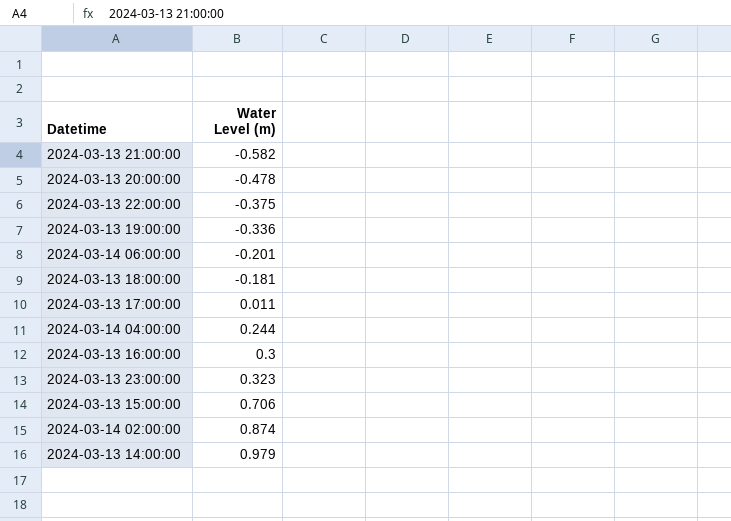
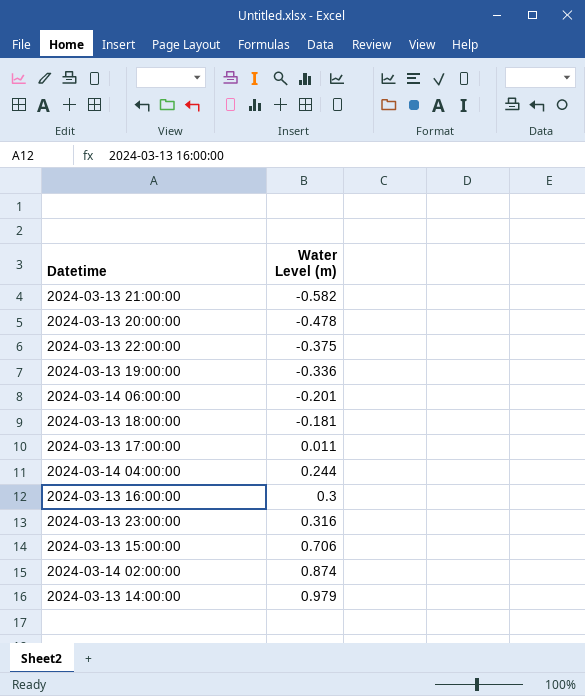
2024-03-13 23:00:00 | Water Level (m): 0.323 -> 0.316

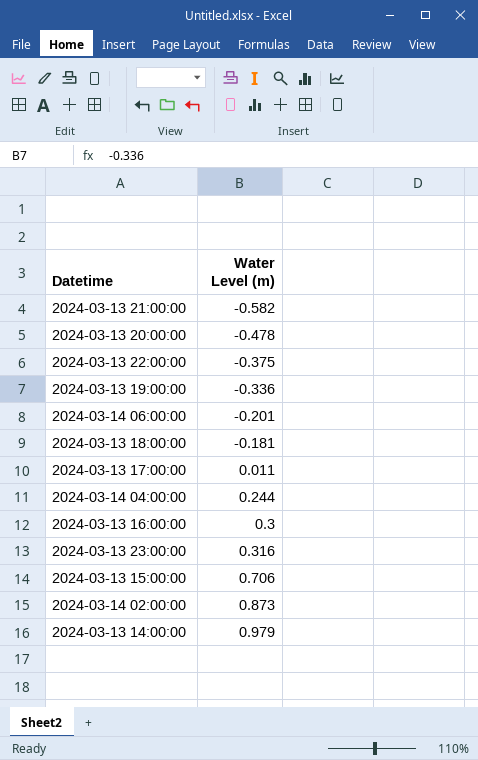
2024-03-14 02:00:00 | Water Level (m): 0.874 -> 0.873

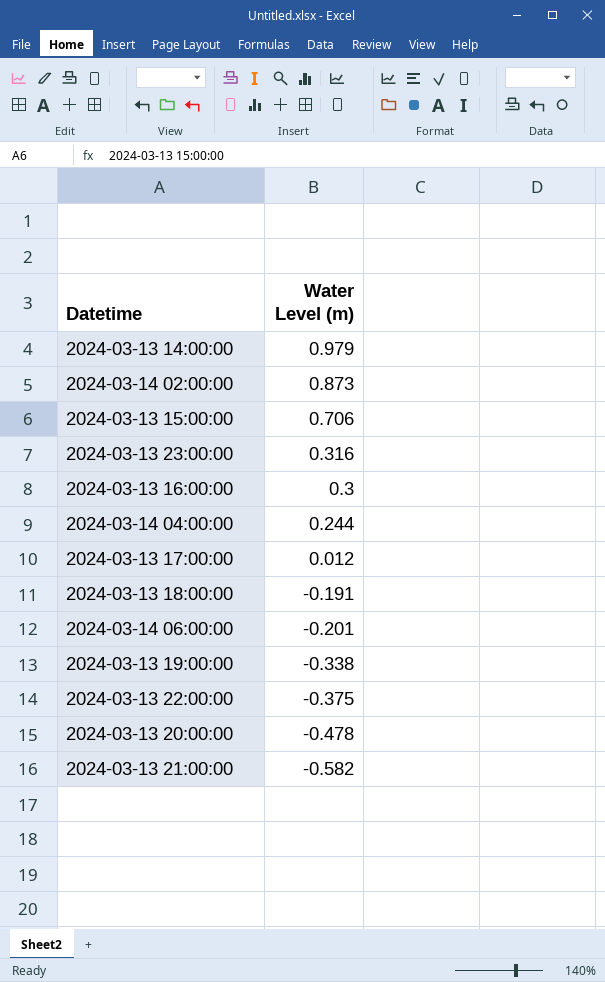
row order: Water Level (m) ascending -> Water Level (m) descending
2024-03-13 17:00:00 | Water Level (m): 0.011 -> 0.012
2024-03-13 18:00:00 | Water Level (m): -0.181 -> -0.191
2024-03-13 19:00:00 | Water Level (m): -0.336 -> -0.338

